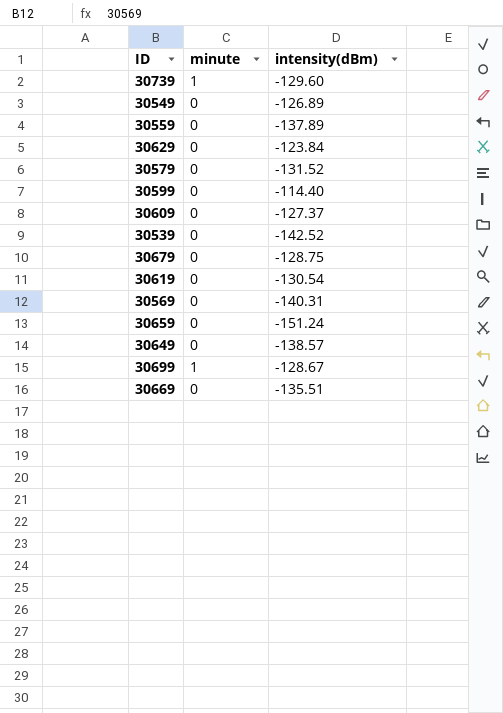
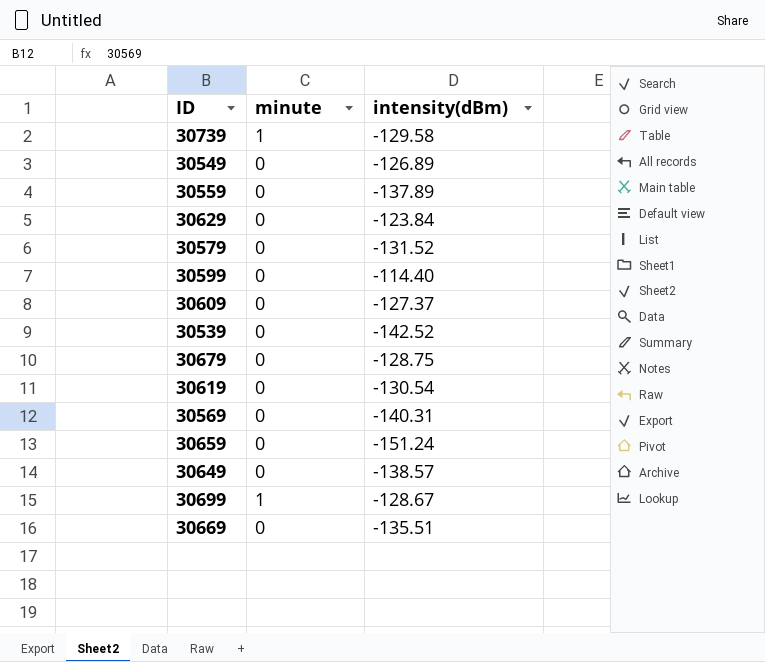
30739 | intensity(dBm): -129.60 -> -129.58

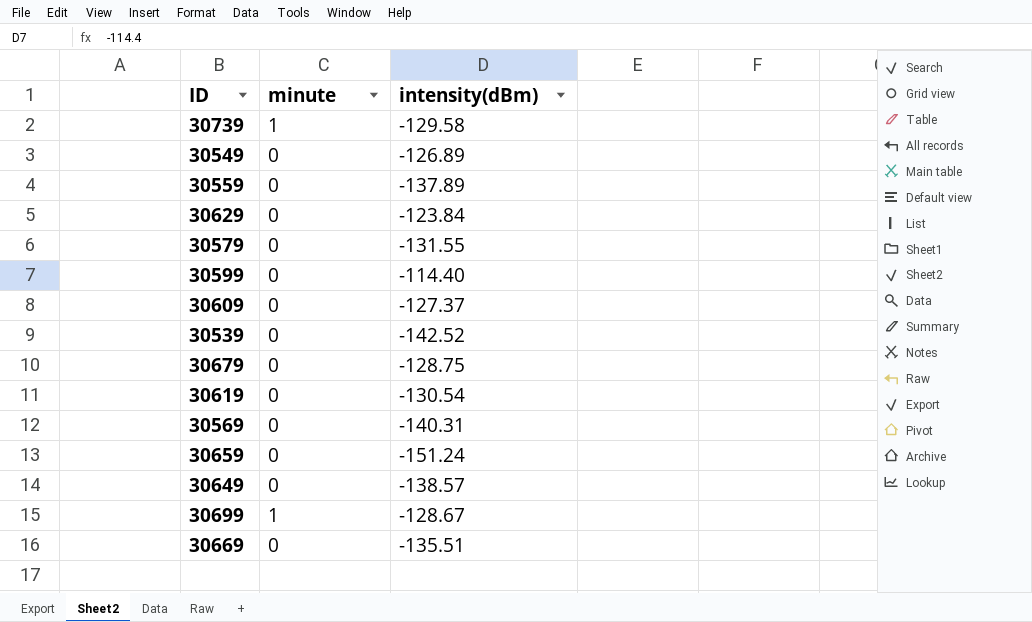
30579 | intensity(dBm): -131.52 -> -131.55

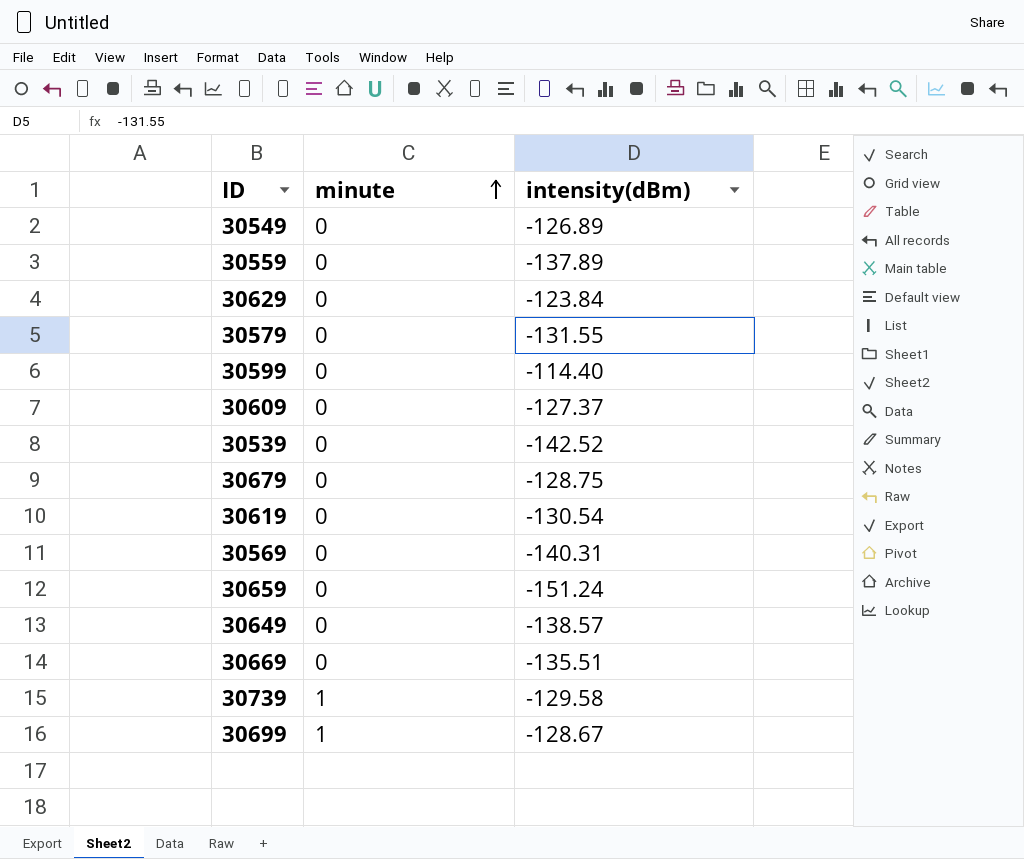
row order: none -> minute ascending

